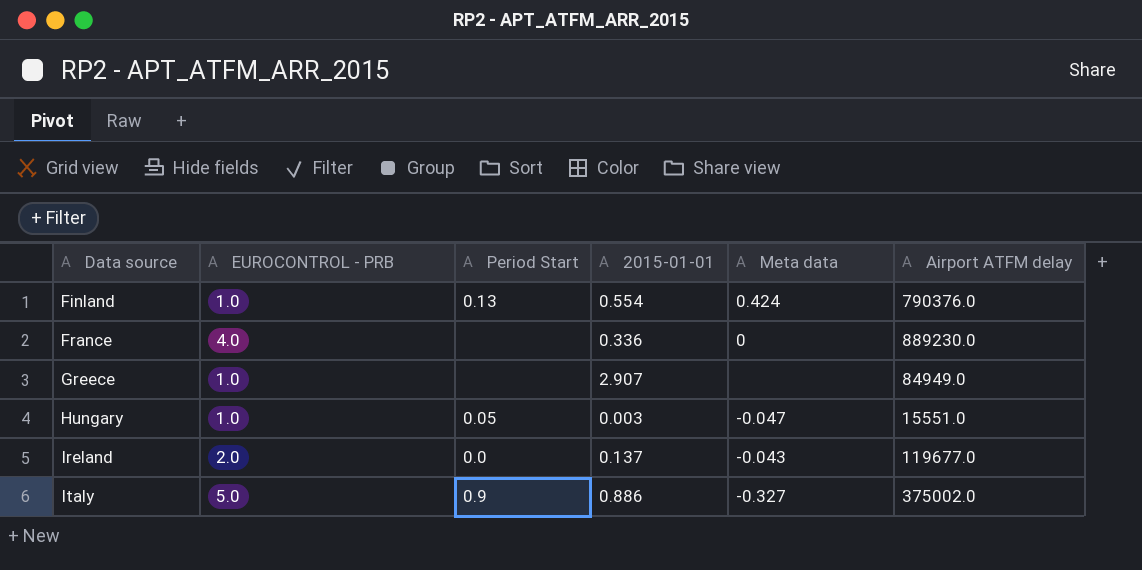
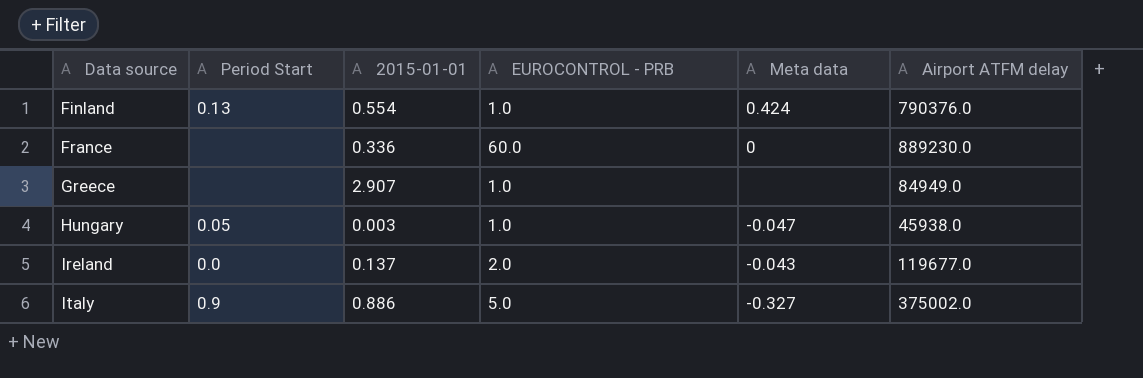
column EUROCONTROL - PRB | position: 2 -> 4
France | EUROCONTROL - PRB: 4.0 -> 60.0
Hungary | Airport ATFM delay: 15551.0 -> 45938.0

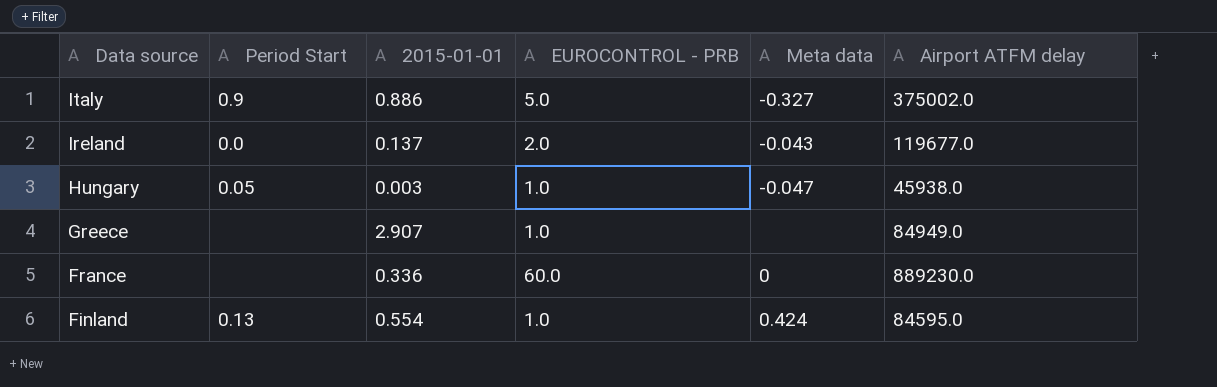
row order: Data source ascending -> Data source descending
Finland | Airport ATFM delay: 790376.0 -> 84595.0

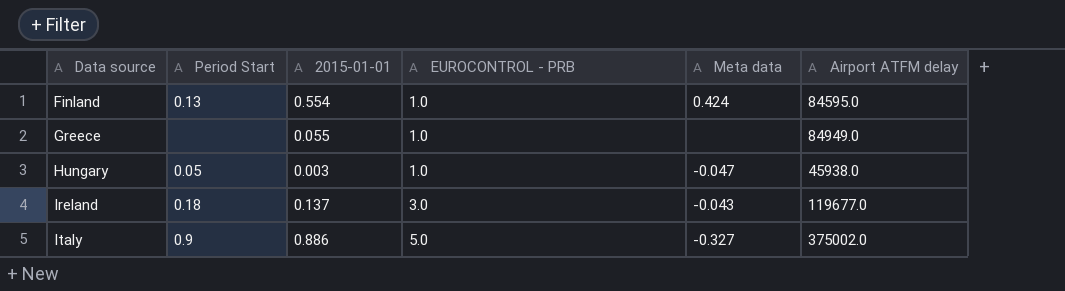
row order: Data source descending -> Data source ascending
row France: none | 0.336 | 60.0 | 0 | 889230.0 -> none
Greece | 2015-01-01: 2.907 -> 0.055
Ireland | Period Start: 0.0 -> 0.18
Ireland | EUROCONTROL - PRB: 2.0 -> 3.0

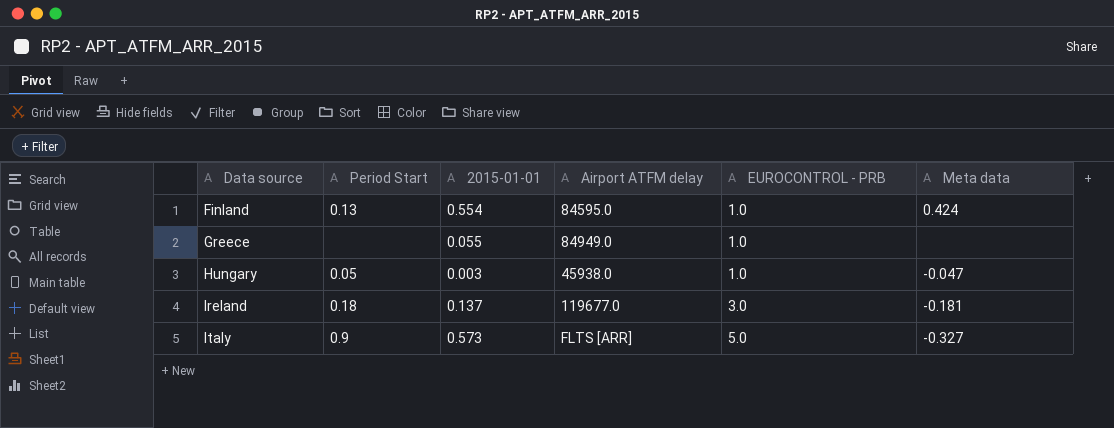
column Airport ATFM delay | position: 6 -> 4
Ireland | Meta data: -0.043 -> -0.181
Italy | 2015-01-01: 0.886 -> 0.573
Italy | Airport ATFM delay: 375002.0 -> FLTS [ARR]

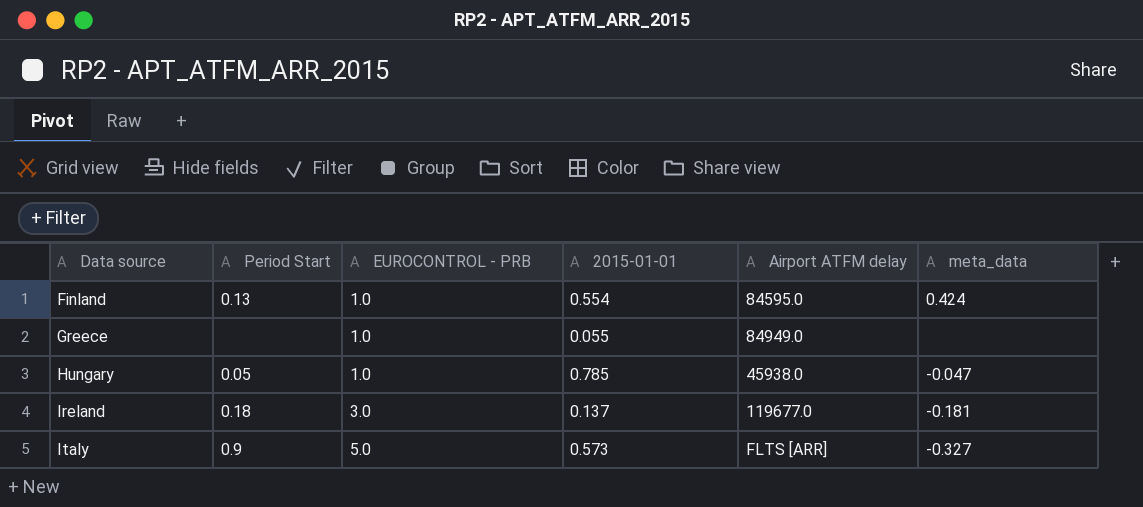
column EUROCONTROL - PRB | position: 5 -> 3
column name: Meta data -> meta_data
Hungary | 2015-01-01: 0.003 -> 0.785

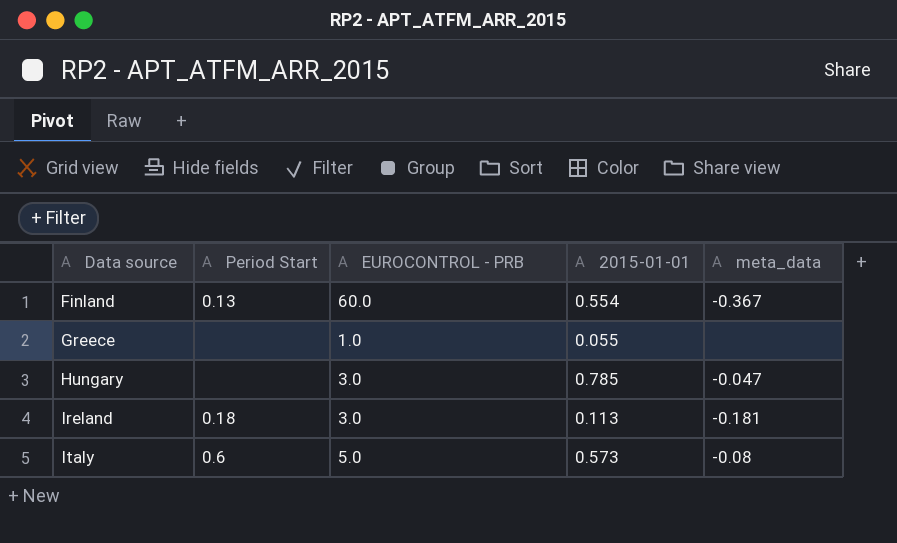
column Airport ATFM delay | position: 5 -> none
Finland | EUROCONTROL - PRB: 1.0 -> 60.0
Finland | meta_data: 0.424 -> -0.367
Hungary | Period Start: 0.05 -> none
Hungary | EUROCONTROL - PRB: 1.0 -> 3.0
Ireland | 2015-01-01: 0.137 -> 0.113
Italy | Period Start: 0.9 -> 0.6
Italy | meta_data: -0.327 -> -0.08

